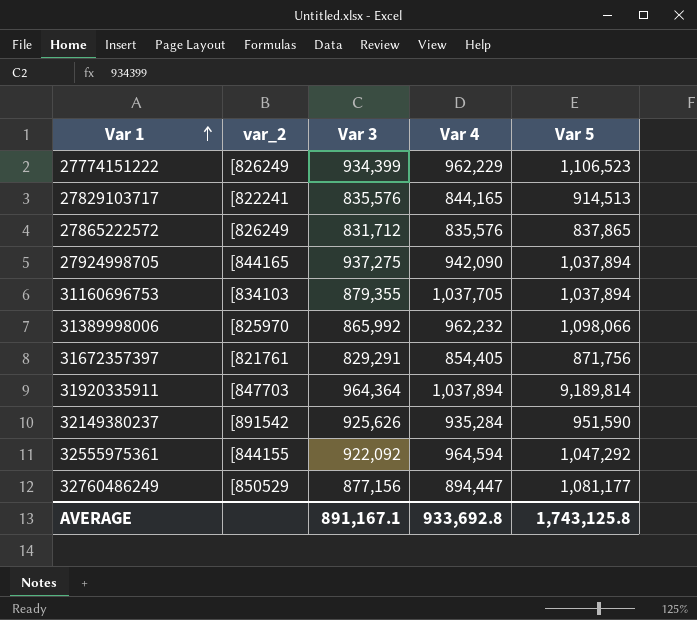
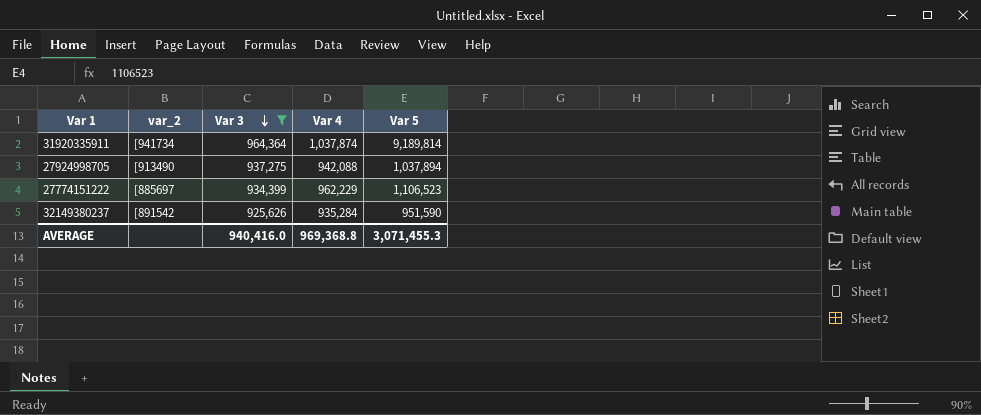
filter: none -> Var 3 >= 925,626
row order: Var 1 ascending -> Var 3 descending
31920335911 | var_2: [847703 -> [941734
31920335911 | Var 4: 1,037,894 -> 1,037,874
27924998705 | var_2: [844165 -> [913490
27924998705 | Var 4: 942,090 -> 942,088
27774151222 | var_2: [826249 -> [885697
AVERAGE | Var 3: 891,167.1 -> 940,416.0
AVERAGE | Var 4: 933,692.8 -> 969,368.8
AVERAGE | Var 5: 1,743,125.8 -> 3,071,455.3

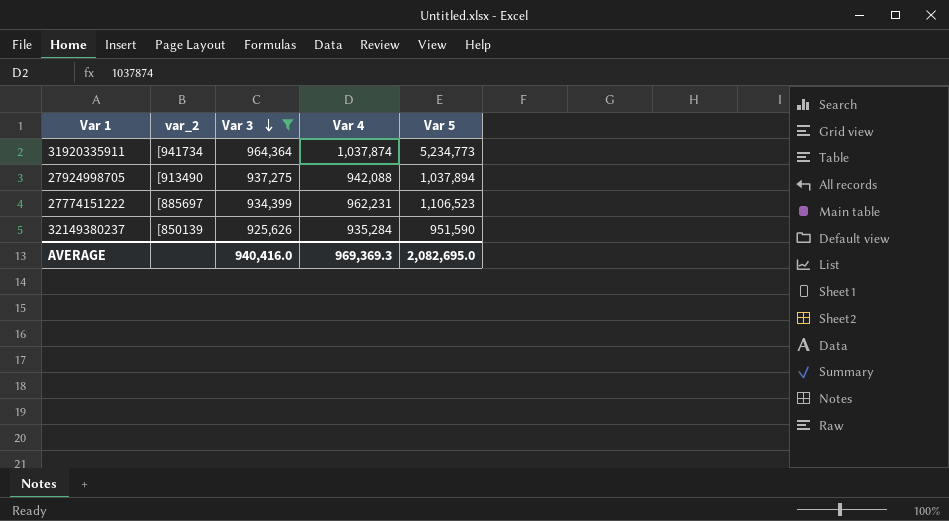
31920335911 | Var 5: 9,189,814 -> 5,234,773
27774151222 | Var 4: 962,229 -> 962,231
32149380237 | var_2: [891542 -> [850139
AVERAGE | Var 4: 969,368.8 -> 969,369.3
AVERAGE | Var 5: 3,071,455.3 -> 2,082,695.0

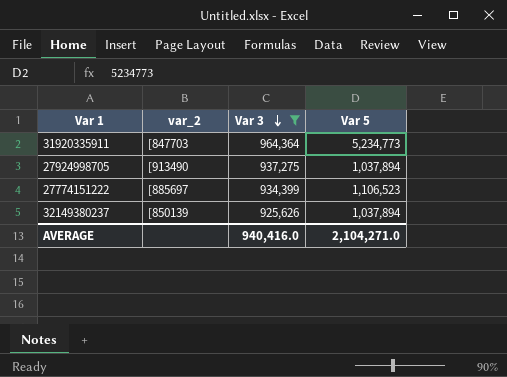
column Var 4 | position: 4 -> none
31920335911 | var_2: [941734 -> [847703
32149380237 | Var 5: 951,590 -> 1,037,894
AVERAGE | Var 5: 2,082,695.0 -> 2,104,271.0

